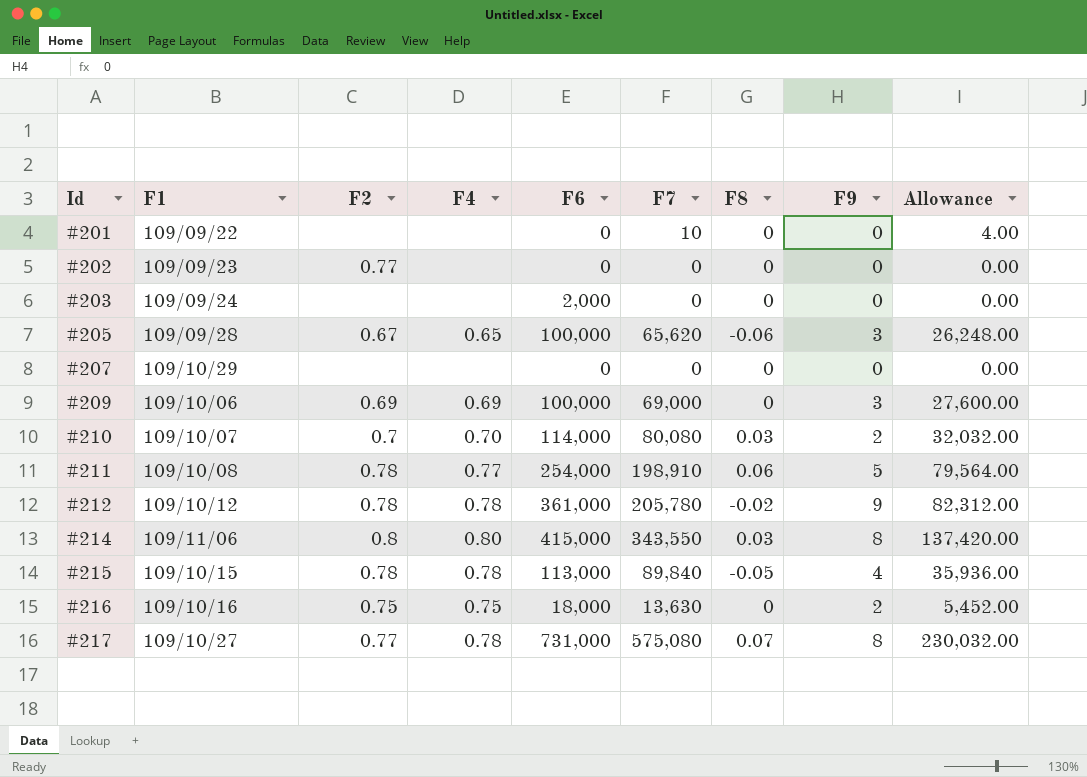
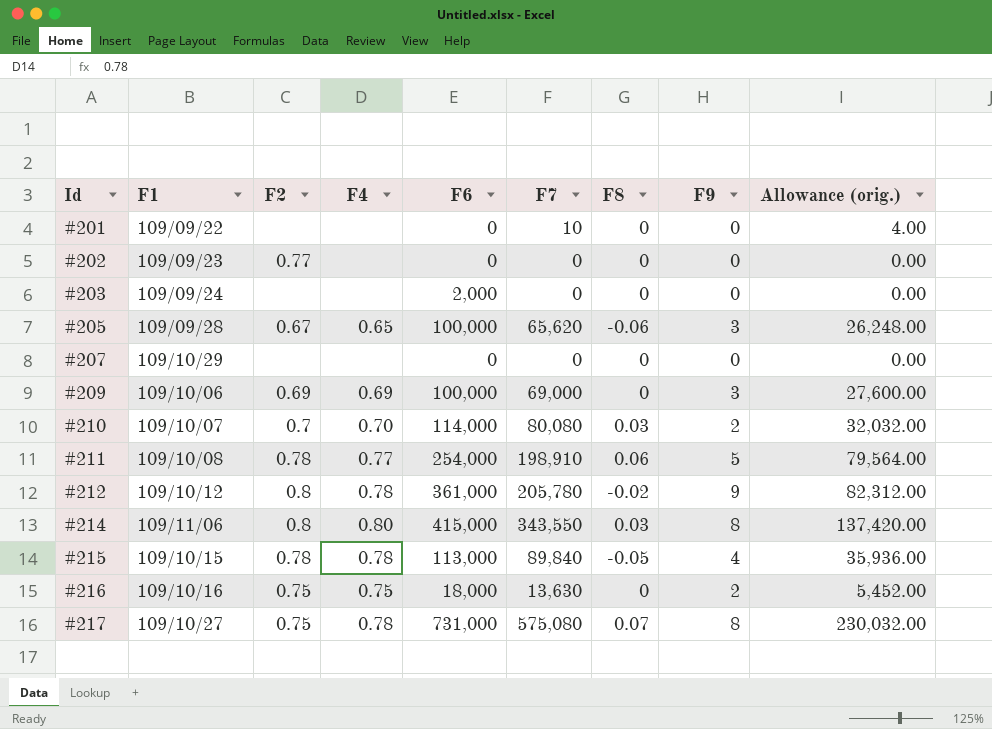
column name: Allowance -> Allowance (orig.)
#212 | F2: 0.78 -> 0.8
#217 | F2: 0.77 -> 0.75

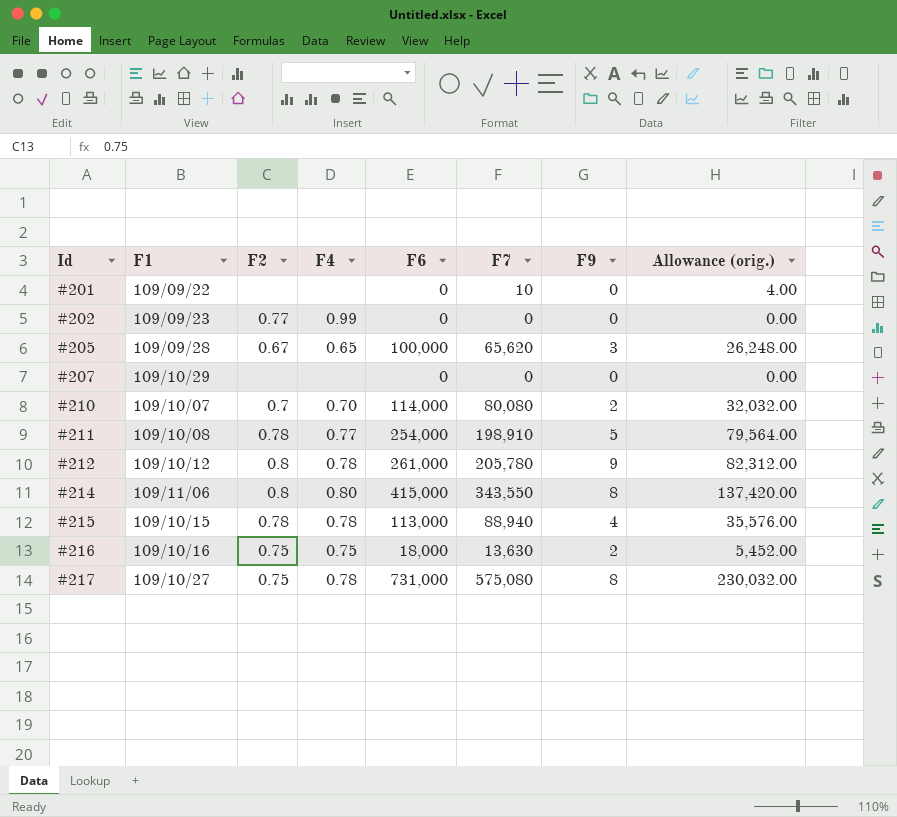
column F8 | position: 7 -> none
row #203: 109/09/24 | none | none | 2,000 | 0 | 0 | 0 | 0.00 -> none
row #209: 109/10/06 | 0.69 | 0.69 | 100,000 | 69,000 | 0 | 3 | 27,600.00 -> none
#202 | F4: none -> 0.99
#212 | F6: 361,000 -> 261,000
#215 | F7: 89,840 -> 88,940
#215 | Allowance (orig.): 35,936.00 -> 35,576.00

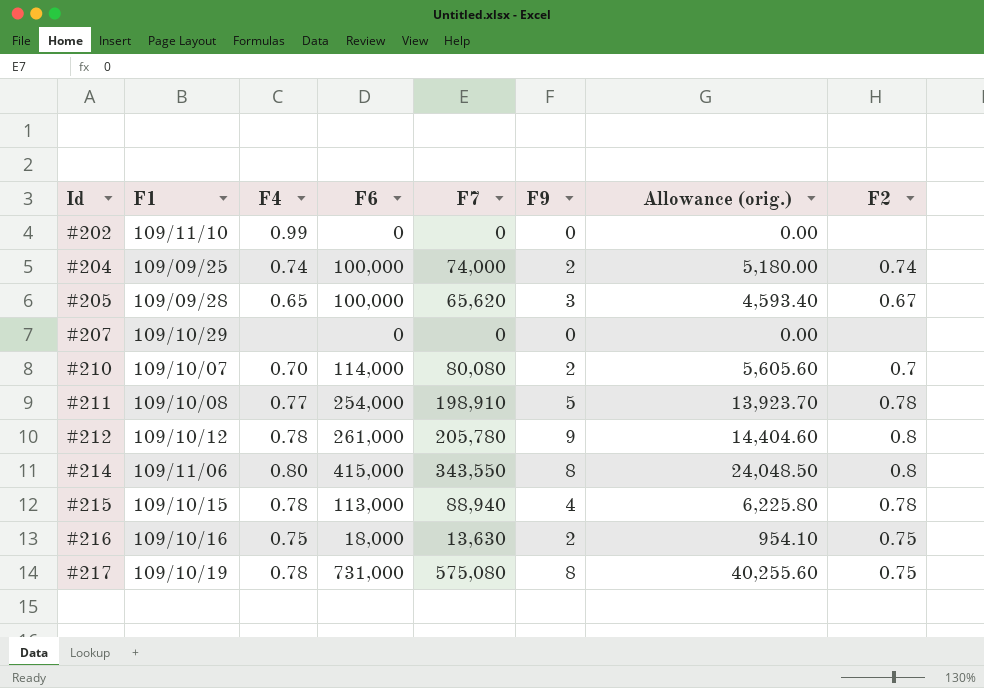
column Allowance (orig.) | formula: [F7] * 0.4 -> [F7] * 0.07
column F2 | position: 3 -> 8
row #201: 109/09/22 | none | none | 0 | 10 | 0 | 4.00 -> none
#202 | F1: 109/09/23 -> 109/11/10
#202 | F2: 0.77 -> none
row #204: none -> 109/09/25 | 0.74 | 100,000 | 74,000 | 2 | 5,180.00 | 0.74
#217 | F1: 109/10/27 -> 109/10/19

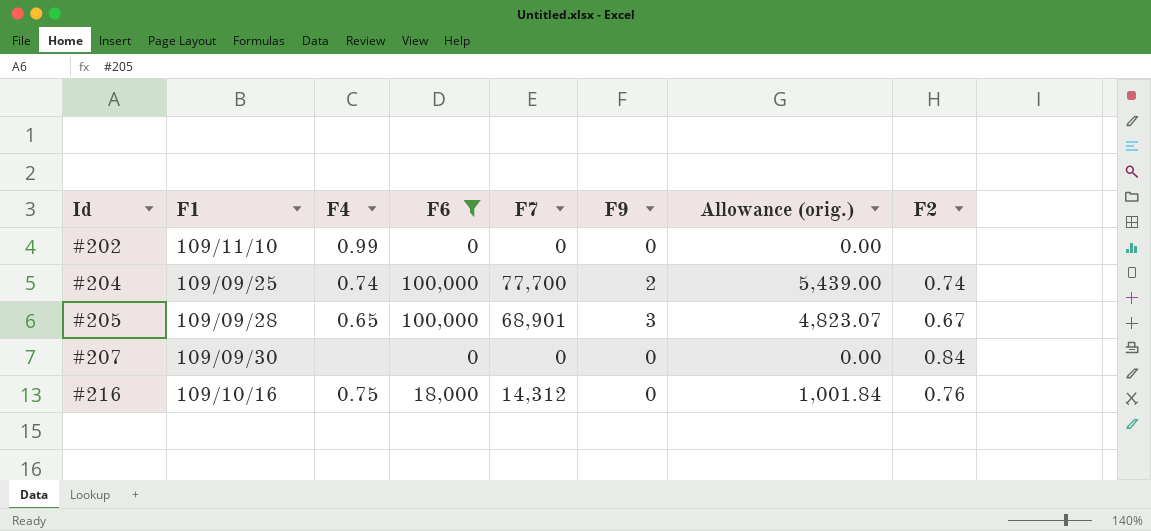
filter: none -> F6 <= 100,000
#204 | F7: 74,000 -> 77,700
#204 | Allowance (orig.): 5,180.00 -> 5,439.00
#205 | F7: 65,620 -> 68,901
#205 | Allowance (orig.): 4,593.40 -> 4,823.07
#207 | F1: 109/10/29 -> 109/09/30
#207 | F2: none -> 0.84
#216 | F7: 13,630 -> 14,312
#216 | F9: 2 -> 0
#216 | Allowance (orig.): 954.10 -> 1,001.84
#216 | F2: 0.75 -> 0.76

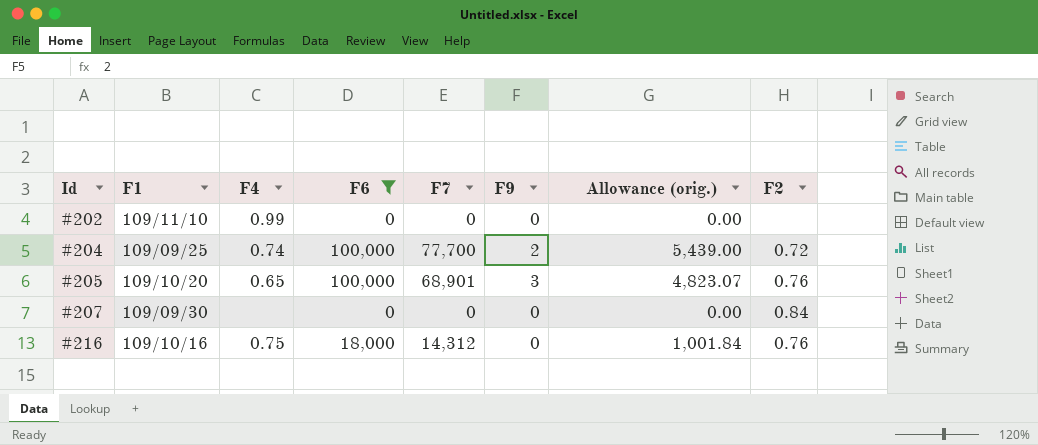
#204 | F2: 0.74 -> 0.72
#205 | F1: 109/09/28 -> 109/10/20
#205 | F2: 0.67 -> 0.76

